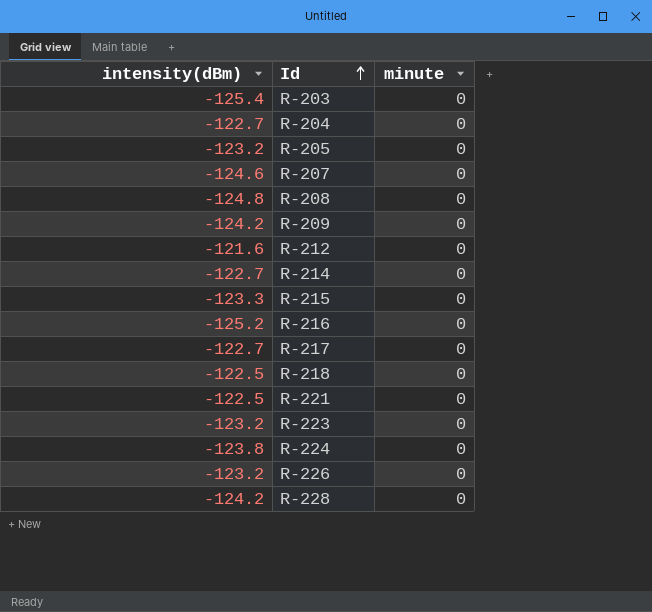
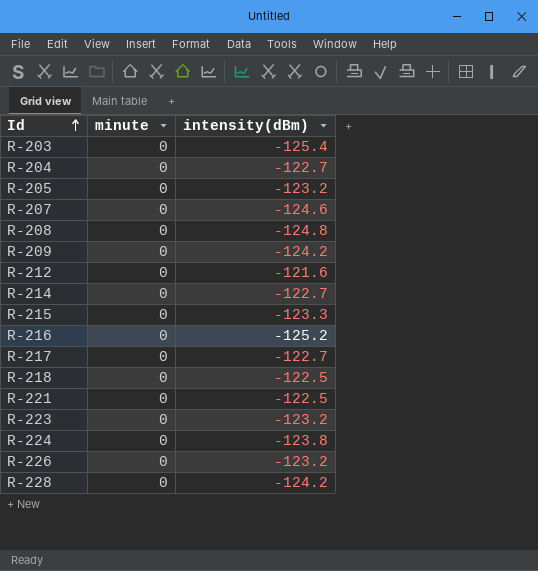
column intensity(dBm) | position: 1 -> 3

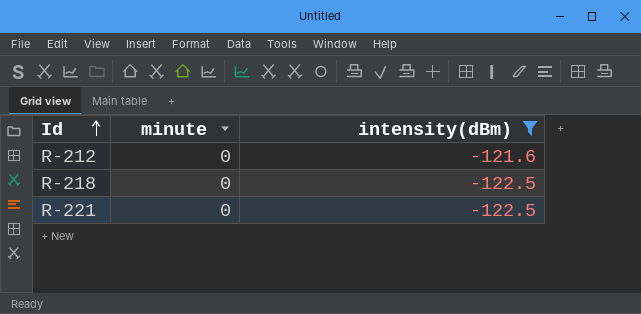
filter: none -> intensity(dBm) >= -122.5

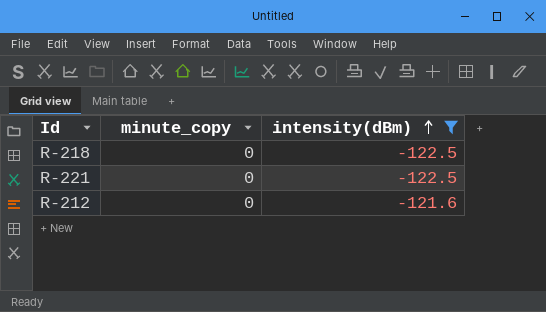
row order: Id ascending -> intensity(dBm) ascending
column name: minute -> minute_copy

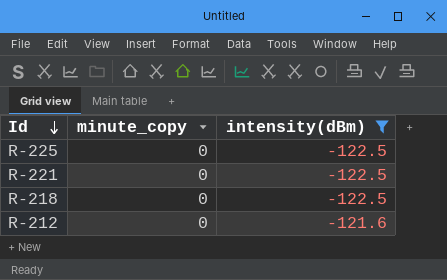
row order: intensity(dBm) ascending -> Id descending
row R-225: none -> 0 | -122.5

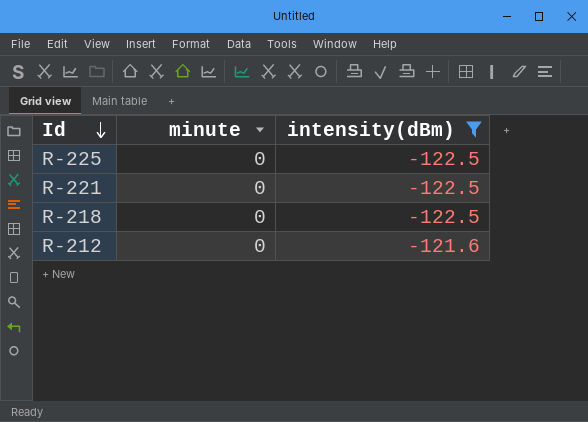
column name: minute_copy -> minute

